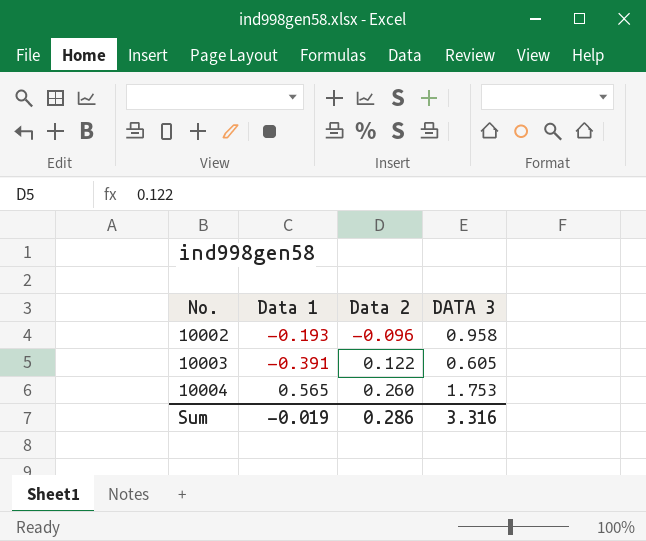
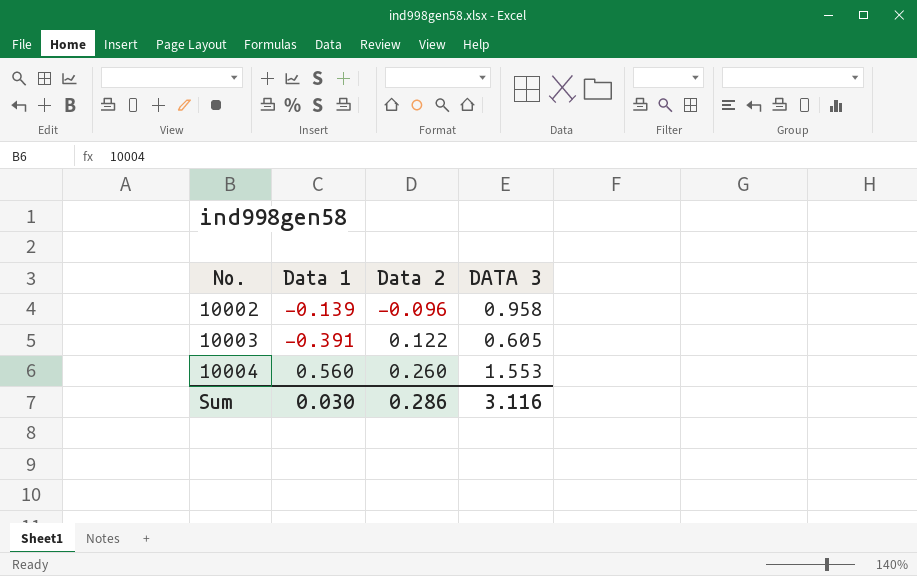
10002 | Data 1: -0.193 -> -0.139
10004 | Data 1: 0.565 -> 0.560
10004 | DATA 3: 1.753 -> 1.553
Sum | Data 1: -0.019 -> 0.030
Sum | DATA 3: 3.316 -> 3.116

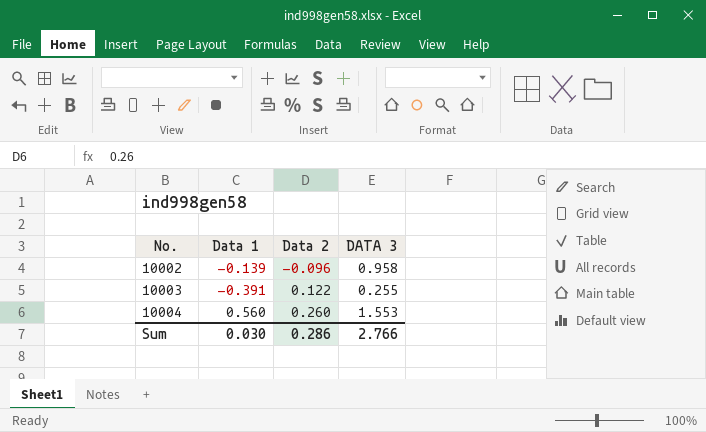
10003 | DATA 3: 0.605 -> 0.255
Sum | DATA 3: 3.116 -> 2.766

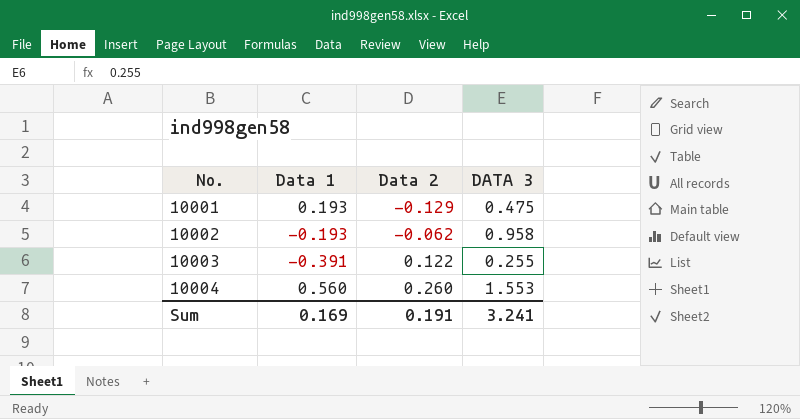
row 10001: none -> 0.193 | -0.129 | 0.475
10002 | Data 1: -0.139 -> -0.193
10002 | Data 2: -0.096 -> -0.062
Sum | Data 1: 0.030 -> 0.169
Sum | Data 2: 0.286 -> 0.191
Sum | DATA 3: 2.766 -> 3.241

